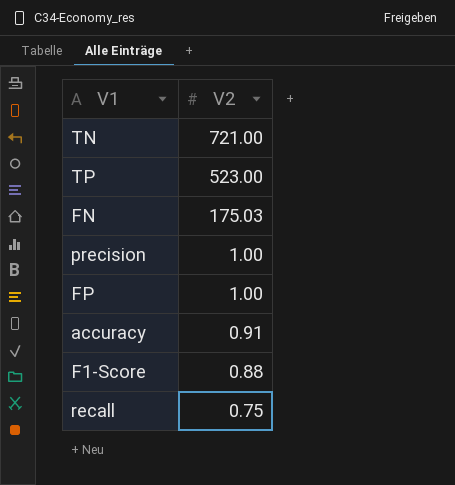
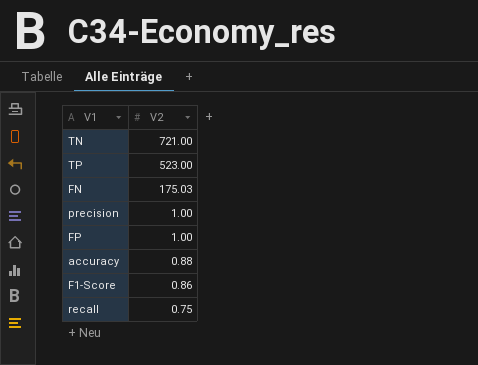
accuracy | V2: 0.91 -> 0.88
F1-Score | V2: 0.88 -> 0.86

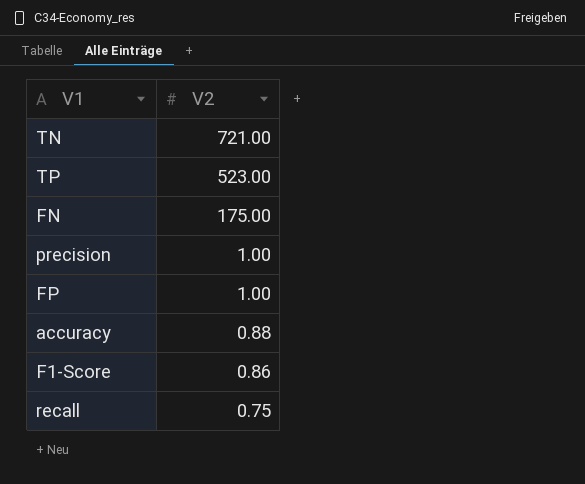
FN | V2: 175.03 -> 175.00

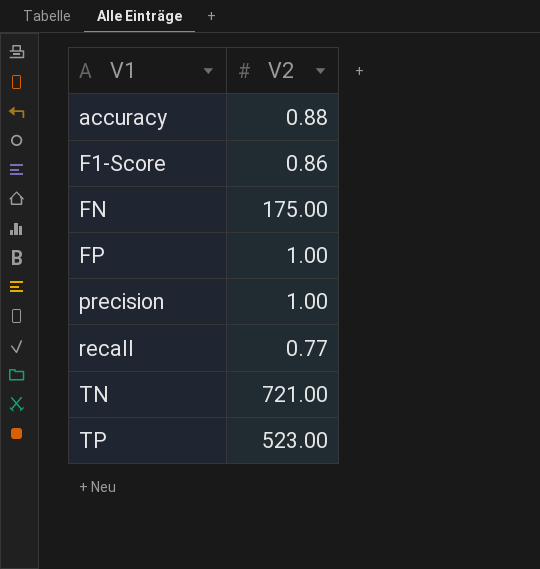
row order: V2 descending -> V1 ascending
recall | V2: 0.75 -> 0.77

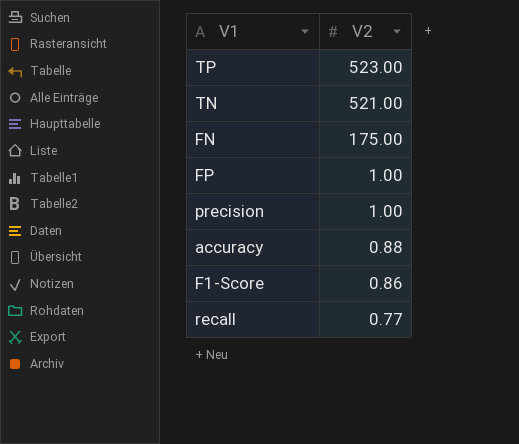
row order: V1 ascending -> V2 descending
TN | V2: 721.00 -> 521.00

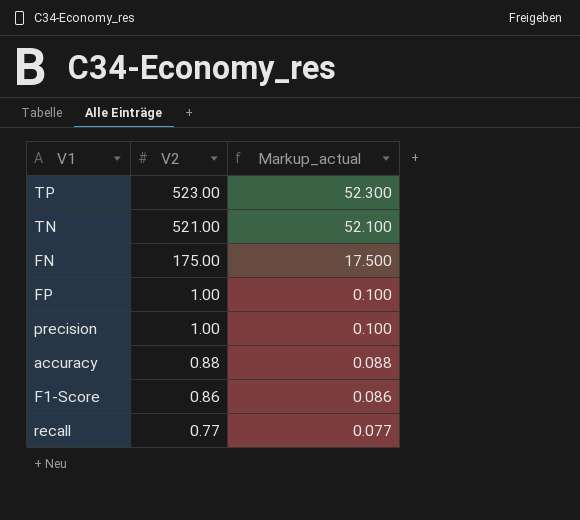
column Markup_actual | formula: none -> [V2] * 0.1

